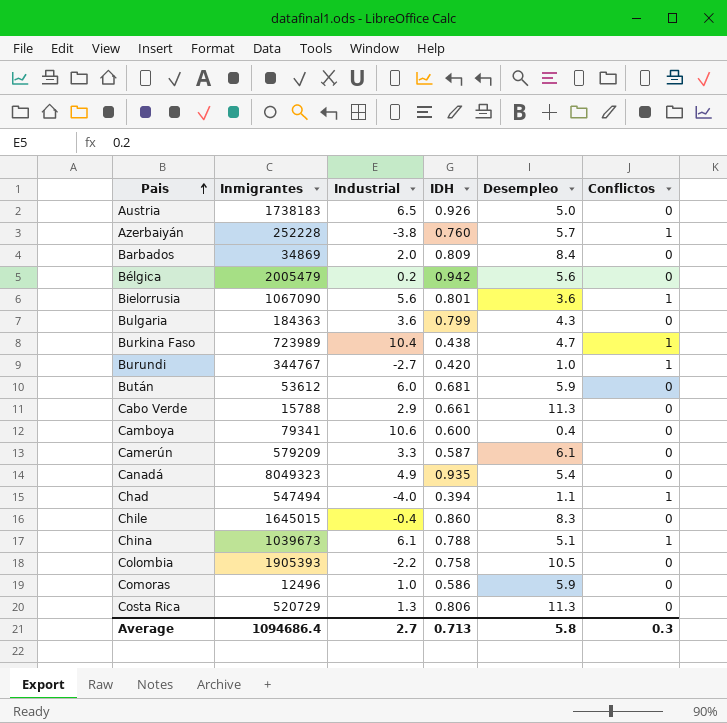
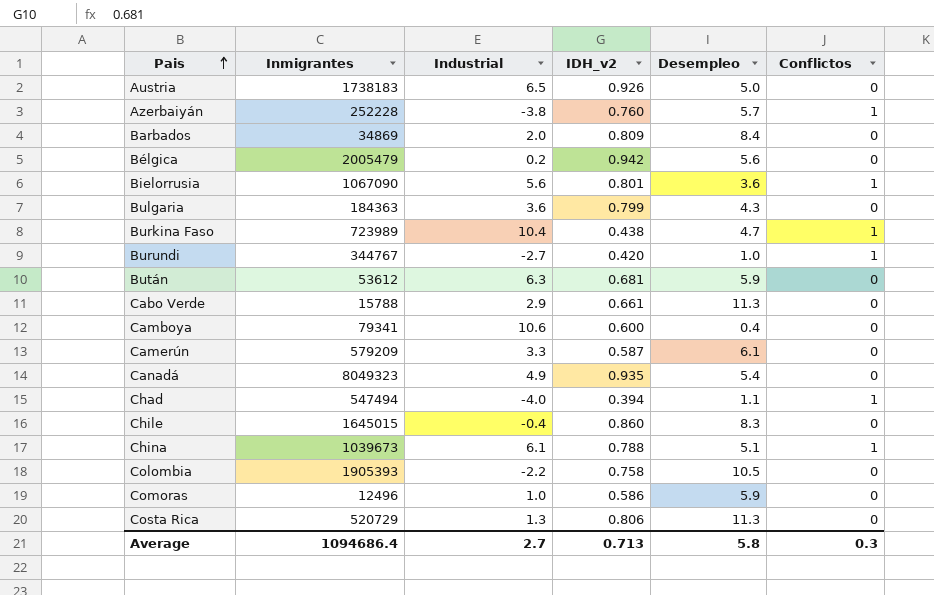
column name: IDH -> IDH_v2
Bután | Industrial: 6.0 -> 6.3

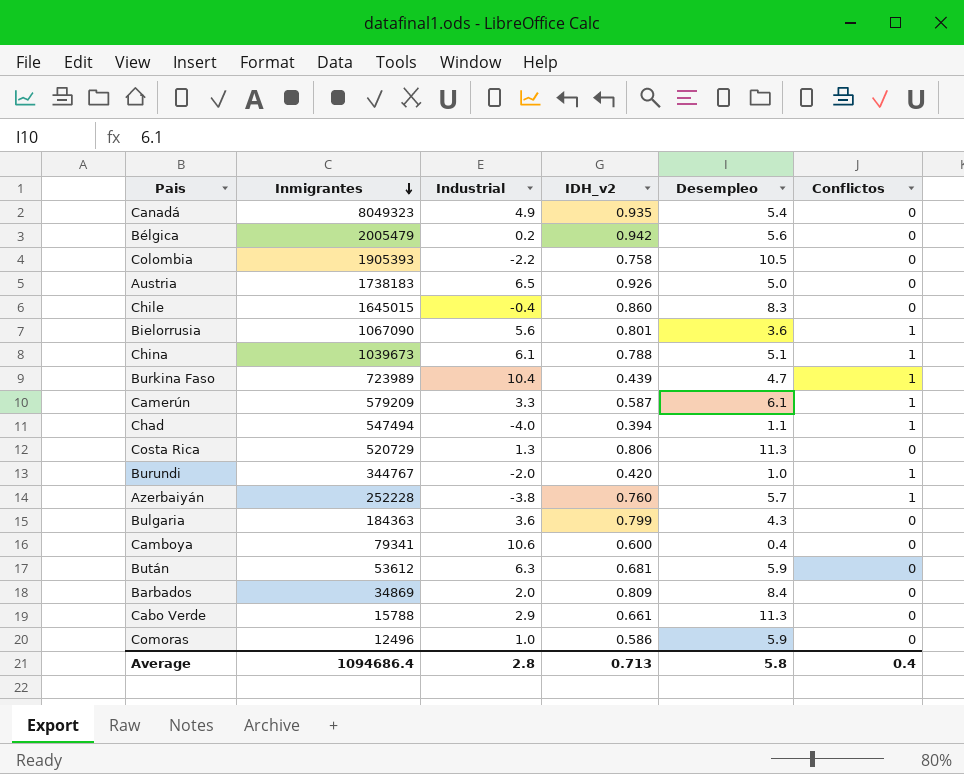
row order: Pais ascending -> Inmigrantes descending
Burkina Faso | IDH_v2: 0.438 -> 0.439
Camerún | Conflictos: 0 -> 1
Burundi | Industrial: -2.7 -> -2.0
Average | Industrial: 2.7 -> 2.8
Average | Conflictos: 0.3 -> 0.4

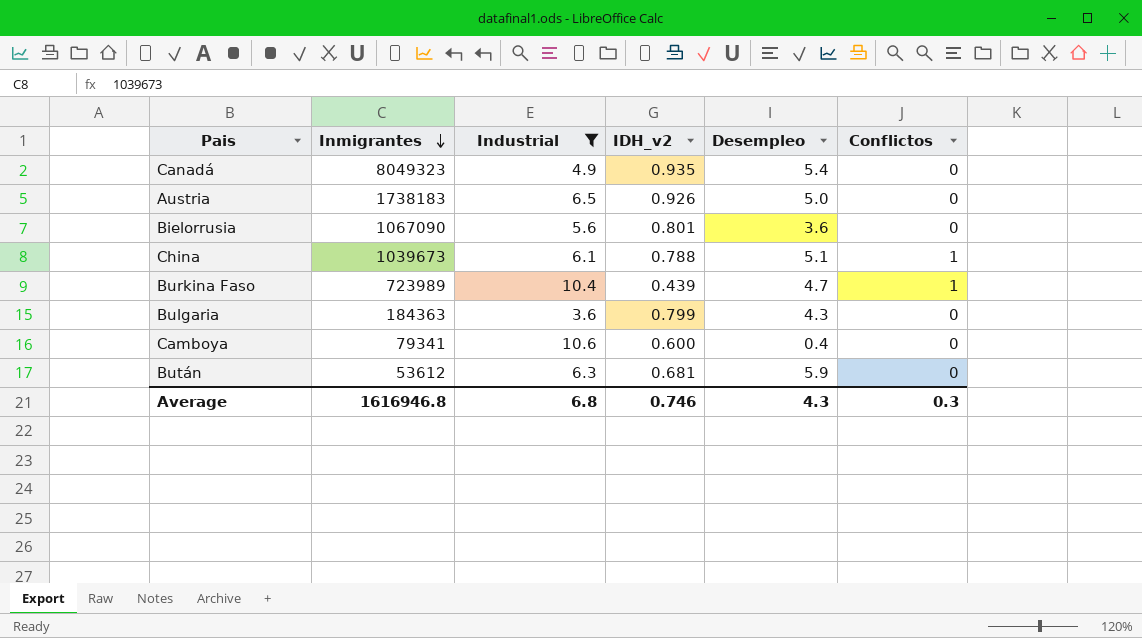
filter: none -> Industrial >= 3.6
Bielorrusia | Conflictos: 1 -> 0
Average | Inmigrantes: 1094686.4 -> 1616946.8
Average | Industrial: 2.8 -> 6.8
Average | IDH_v2: 0.713 -> 0.746
Average | Desempleo: 5.8 -> 4.3
Average | Conflictos: 0.4 -> 0.3

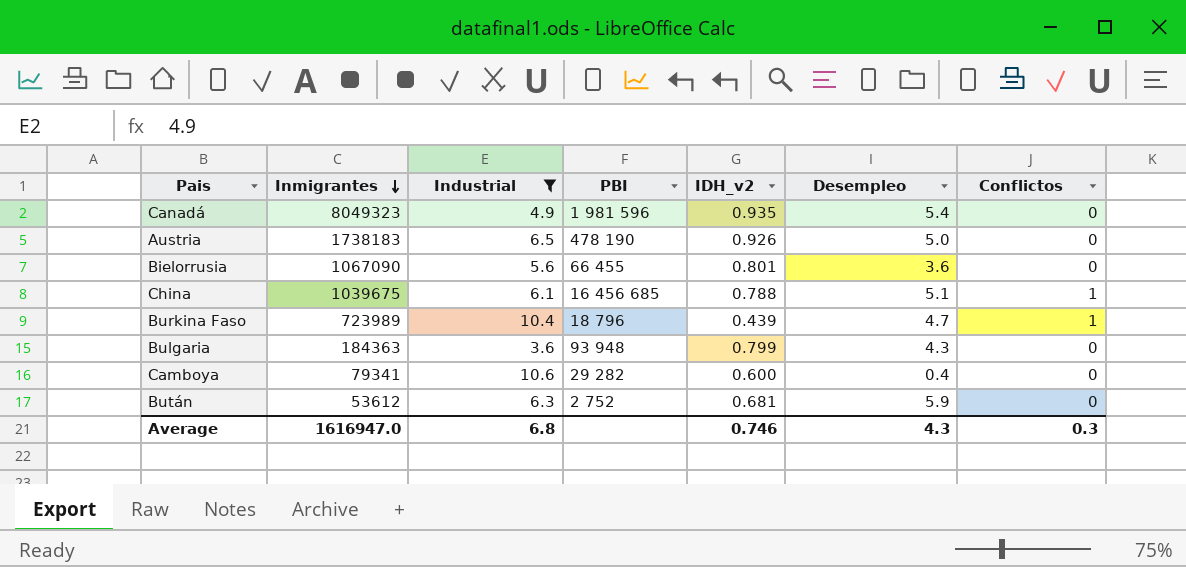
column PBI | position: none -> 4
China | Inmigrantes: 1039673 -> 1039675
Average | Inmigrantes: 1616946.8 -> 1616947.0

